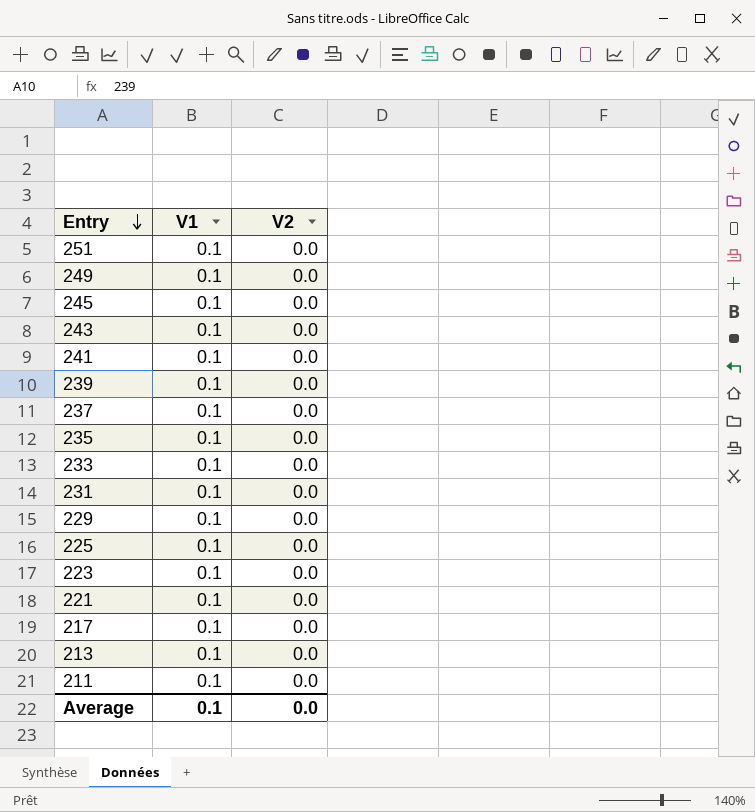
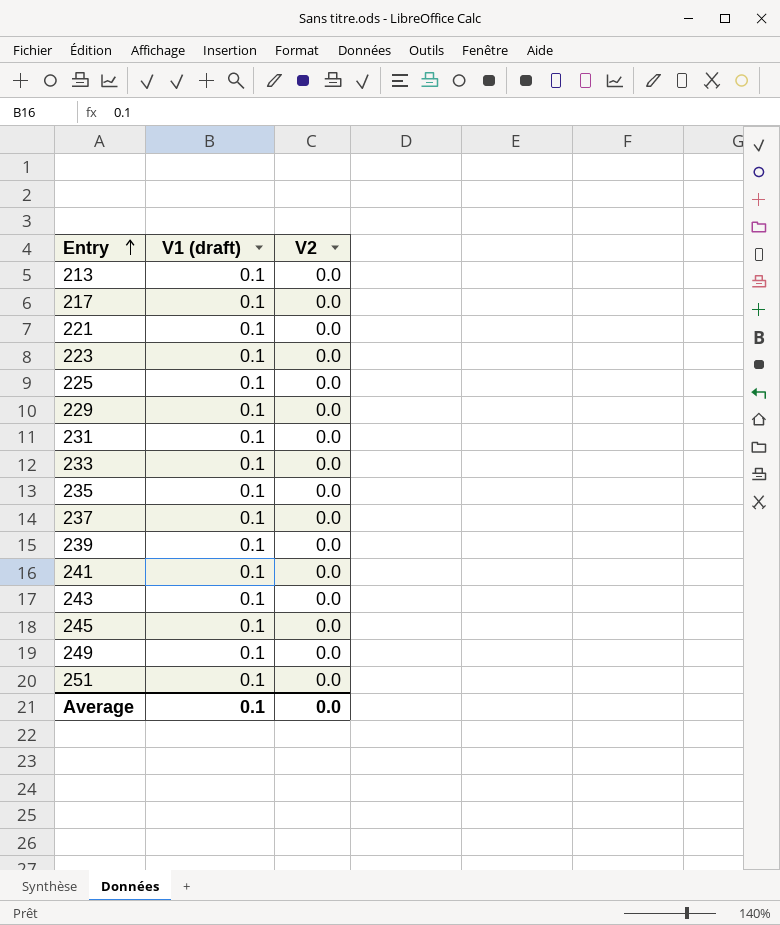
row order: Entry descending -> Entry ascending
column name: V1 -> V1 (draft)
row 211: 0.1 | 0.0 -> none

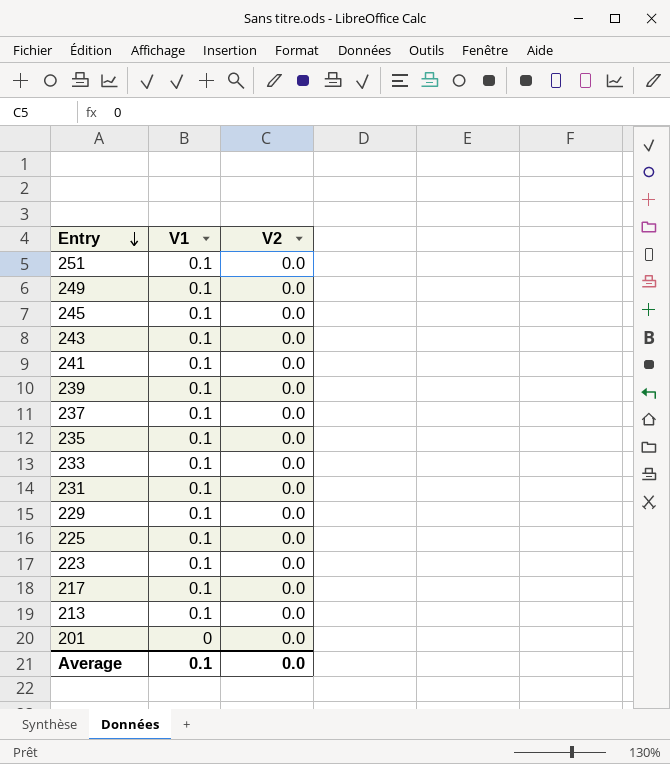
row order: Entry ascending -> Entry descending
column name: V1 (draft) -> V1
row 221: 0.1 | 0.0 -> none
row 201: none -> 0 | 0.0

